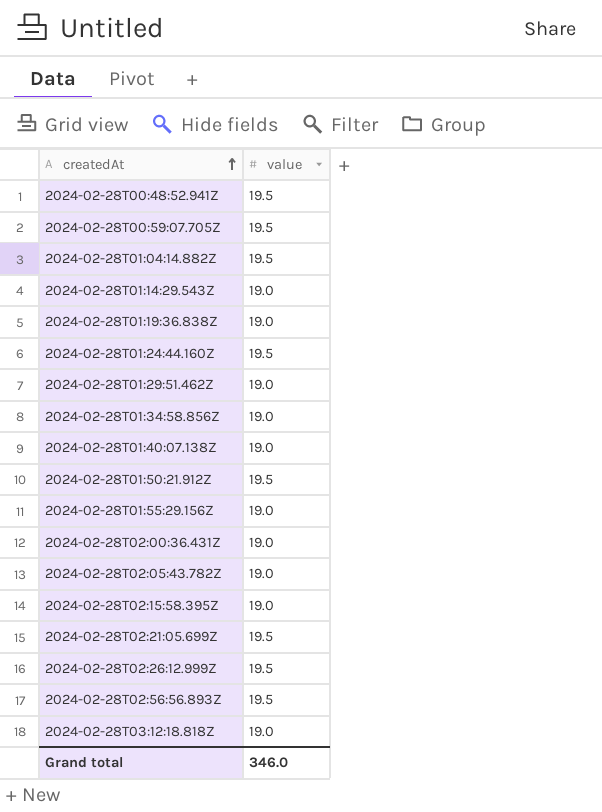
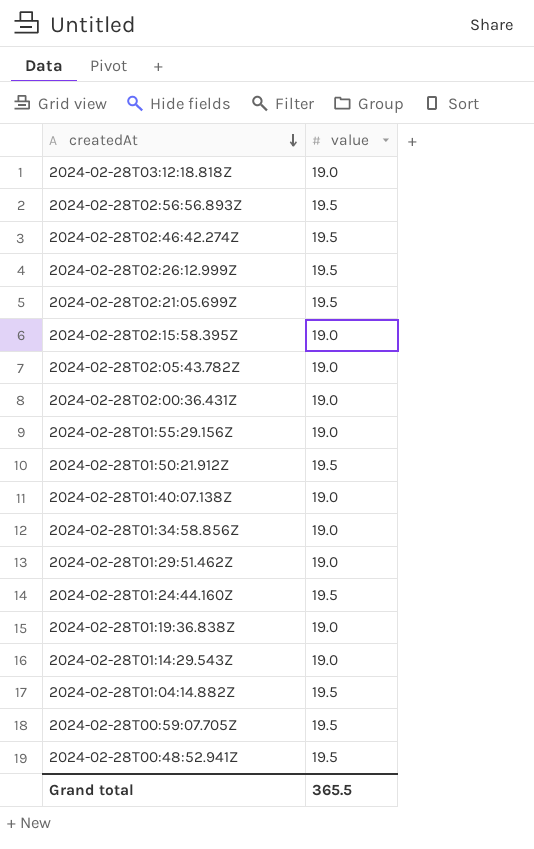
row order: createdAt ascending -> createdAt descending
row 2024-02-28T02:46:42.274Z: none -> 19.5
Grand total | value: 346.0 -> 365.5

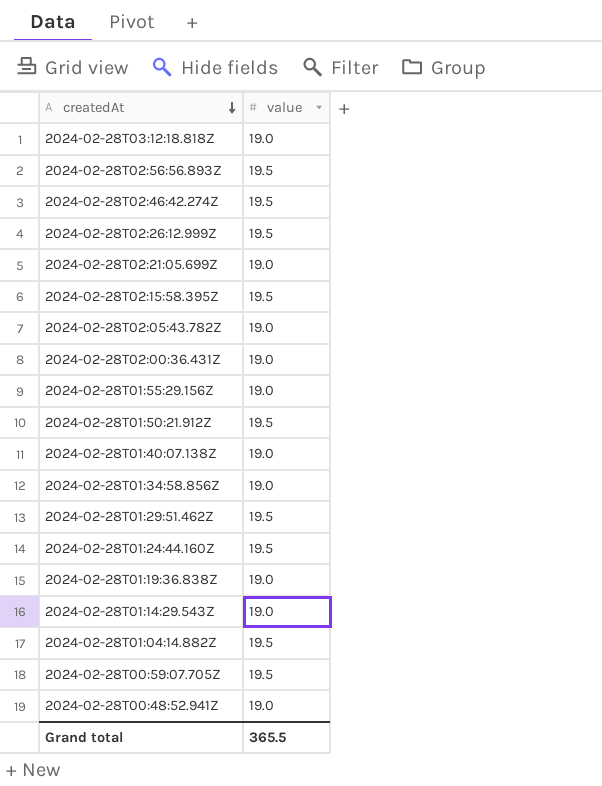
2024-02-28T02:21:05.699Z | value: 19.5 -> 19.0
2024-02-28T02:15:58.395Z | value: 19.0 -> 19.5
2024-02-28T01:29:51.462Z | value: 19.0 -> 19.5
2024-02-28T00:48:52.941Z | value: 19.5 -> 19.0

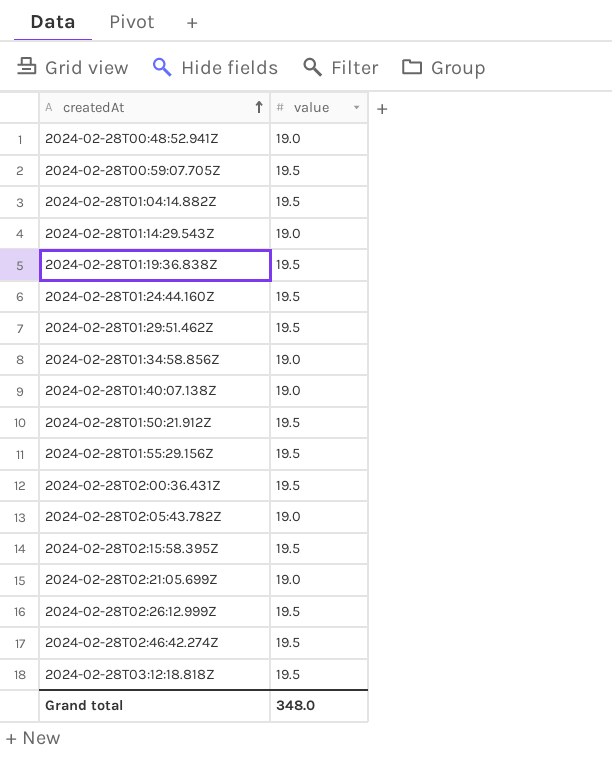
row order: createdAt descending -> createdAt ascending
row 2024-02-28T02:56:56.893Z: 19.5 -> none
2024-02-28T01:19:36.838Z | value: 19.0 -> 19.5
2024-02-28T01:55:29.156Z | value: 19.0 -> 19.5
2024-02-28T02:00:36.431Z | value: 19.0 -> 19.5
2024-02-28T03:12:18.818Z | value: 19.0 -> 19.5
Grand total | value: 365.5 -> 348.0

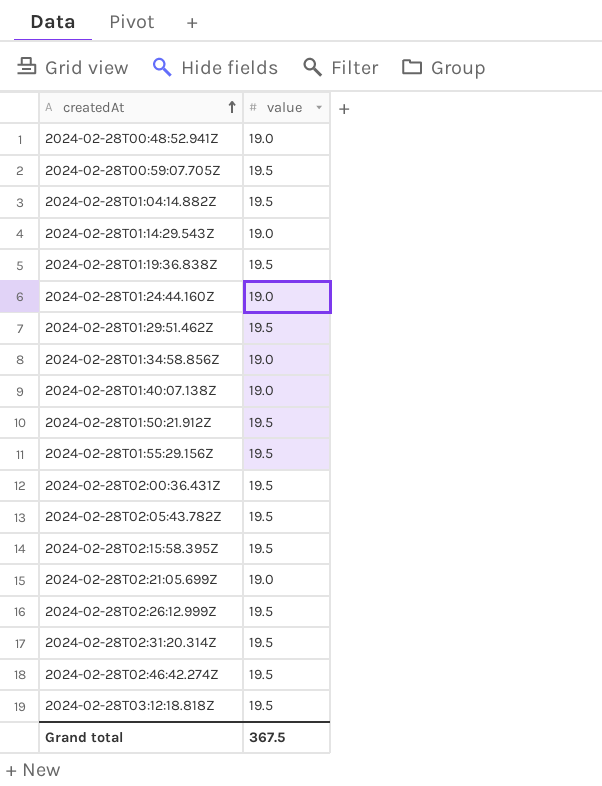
2024-02-28T01:24:44.160Z | value: 19.5 -> 19.0
2024-02-28T02:05:43.782Z | value: 19.0 -> 19.5
row 2024-02-28T02:31:20.314Z: none -> 19.5
Grand total | value: 348.0 -> 367.5

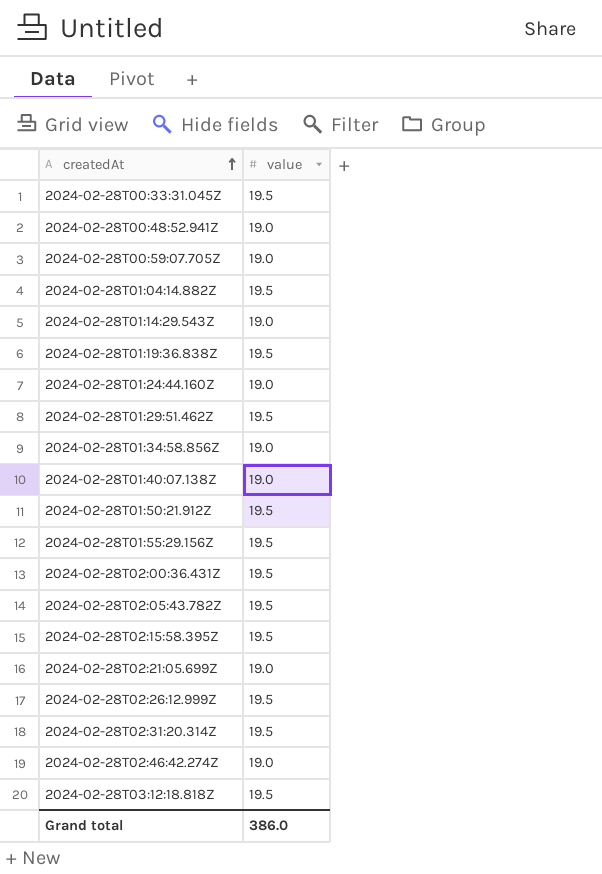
row 2024-02-28T00:33:31.045Z: none -> 19.5
2024-02-28T00:59:07.705Z | value: 19.5 -> 19.0
2024-02-28T02:46:42.274Z | value: 19.5 -> 19.0
Grand total | value: 367.5 -> 386.0

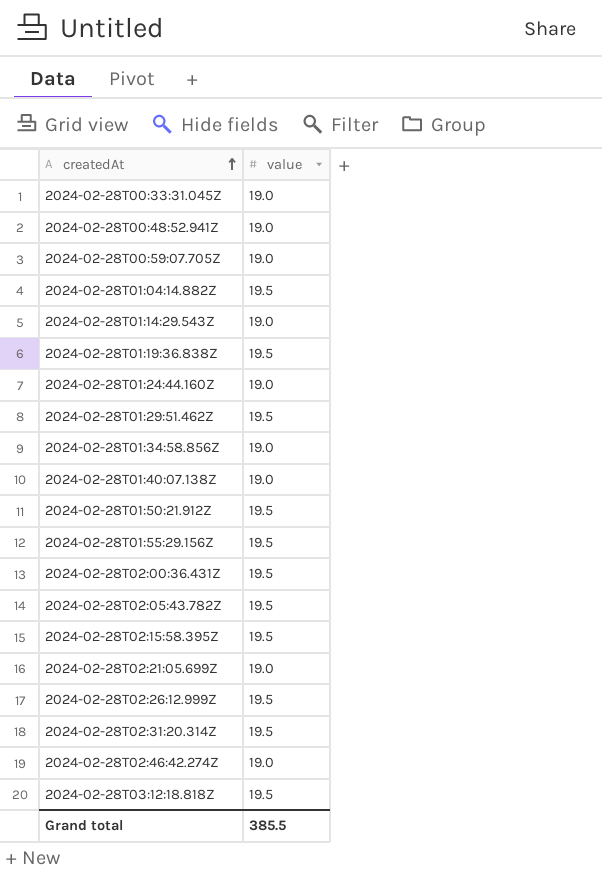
2024-02-28T00:33:31.045Z | value: 19.5 -> 19.0
Grand total | value: 386.0 -> 385.5

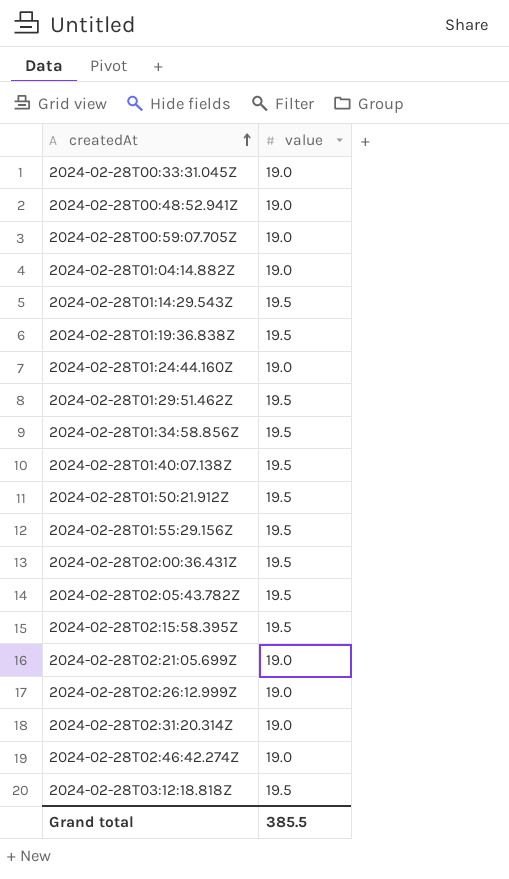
2024-02-28T01:04:14.882Z | value: 19.5 -> 19.0
2024-02-28T01:14:29.543Z | value: 19.0 -> 19.5
2024-02-28T01:34:58.856Z | value: 19.0 -> 19.5
2024-02-28T01:40:07.138Z | value: 19.0 -> 19.5
2024-02-28T02:26:12.999Z | value: 19.5 -> 19.0
2024-02-28T02:31:20.314Z | value: 19.5 -> 19.0

